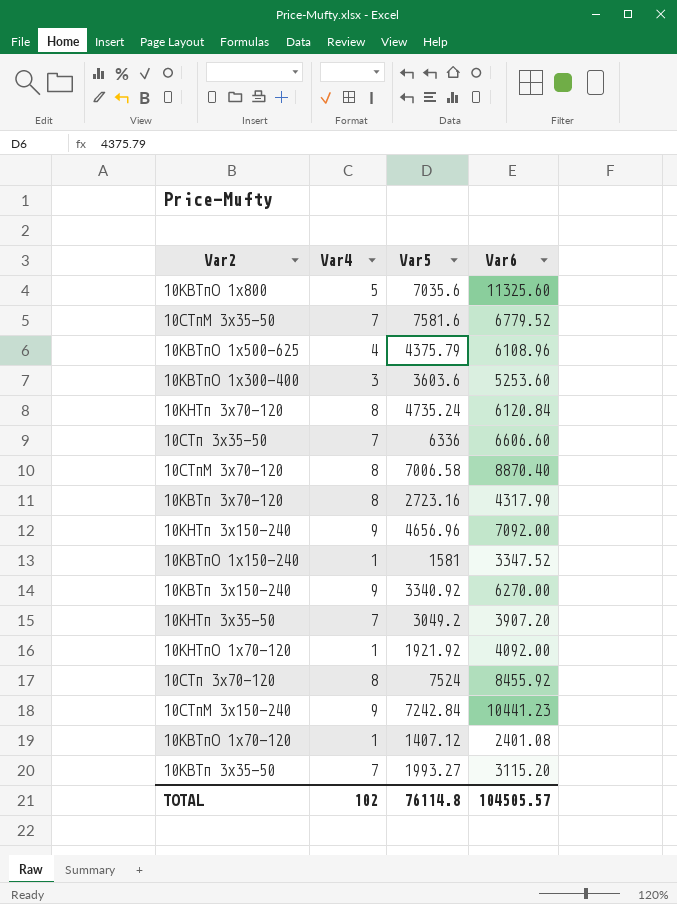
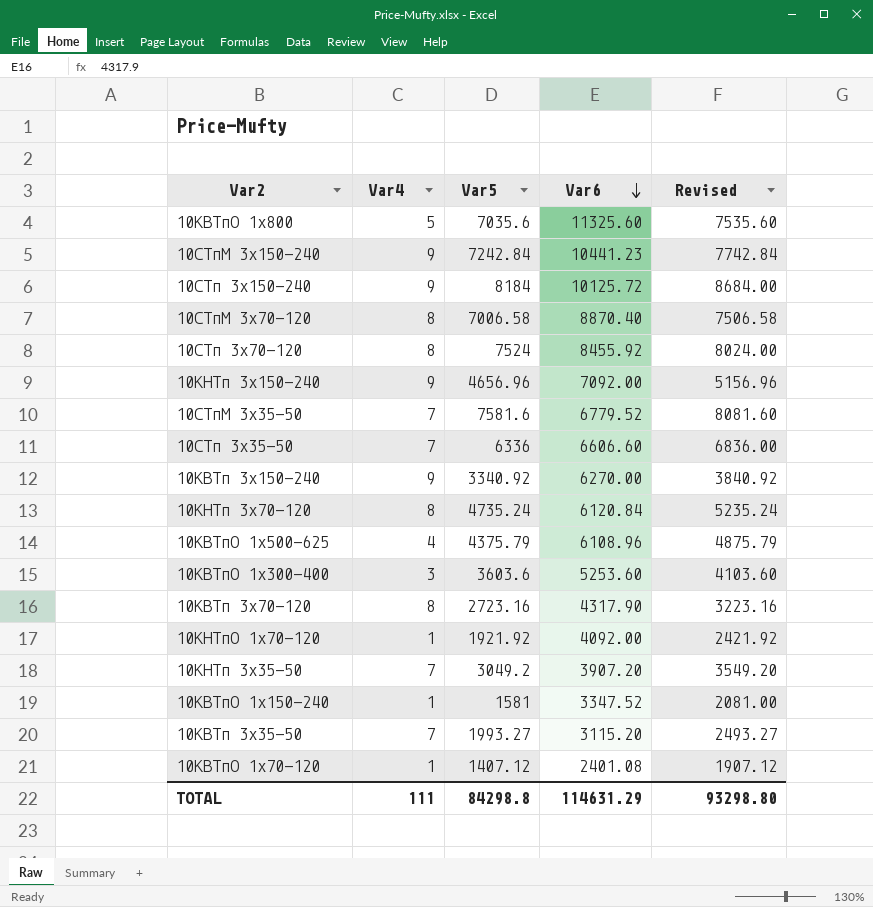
row order: none -> Var6 descending
column Revised | formula: none -> [Var5] + 500
row 10СТп 3х150-240: none -> 9 | 8184 | 10125.72 | 8684.00
TOTAL | Var4: 102 -> 111
TOTAL | Var5: 76114.8 -> 84298.8
TOTAL | Var6: 104505.57 -> 114631.29

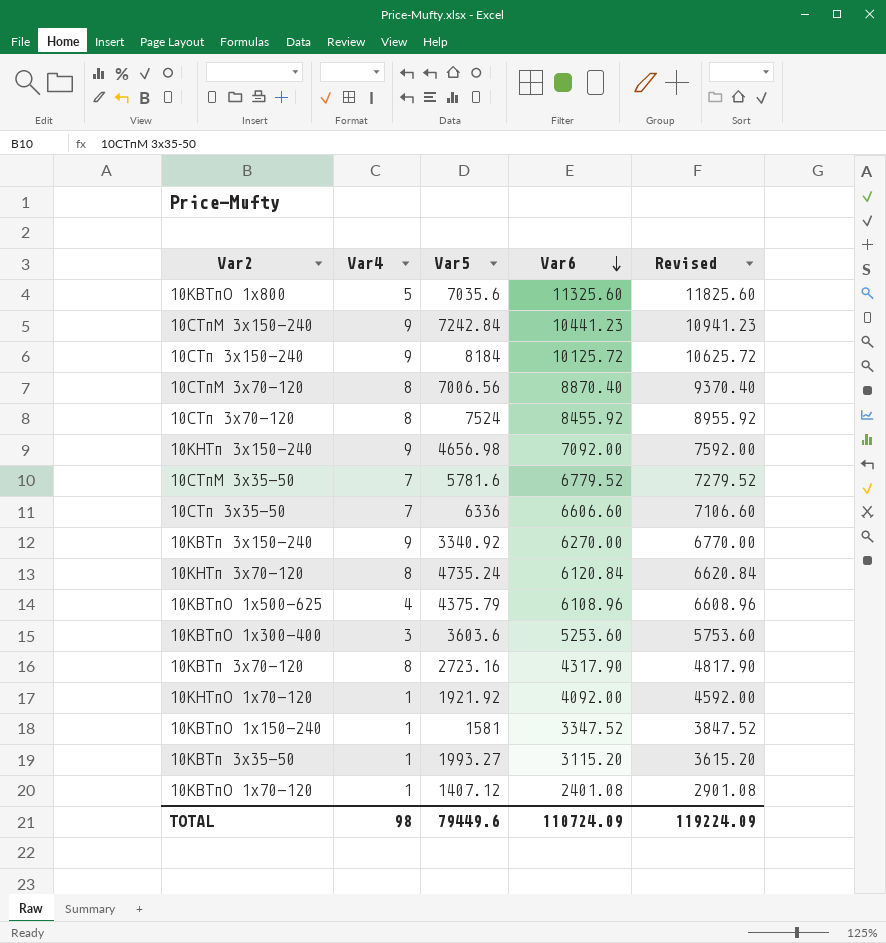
column Revised | formula: [Var5] + 500 -> [Var6] + 500
row 10КНТп 3х35-50: 7 | 3049.2 | 3907.20 | 3549.20 -> none
10СТпМ 3х70-120 | Var5: 7006.58 -> 7006.56
10КНТп 3х150-240 | Var5: 4656.96 -> 4656.98
10СТпМ 3х35-50 | Var5: 7581.6 -> 5781.6
10КВТп 3х35-50 | Var4: 7 -> 1
TOTAL | Var4: 111 -> 98
TOTAL | Var5: 84298.8 -> 79449.6
TOTAL | Var6: 114631.29 -> 110724.09
TOTAL | Revised: 93298.80 -> 119224.09

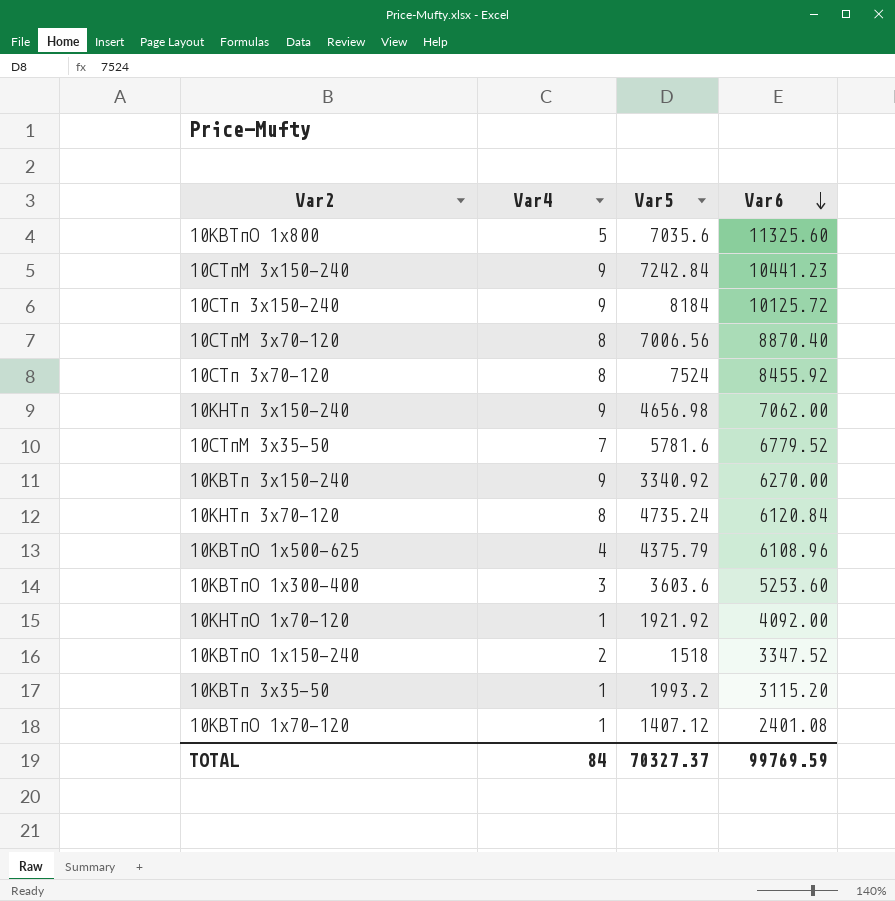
column Revised | formula: [Var6] + 500 -> none
row 10СТп 3х35-50: 7 | 6336 | 6606.60 | 7106.60 -> none
row 10КВТп 3х70-120: 8 | 2723.16 | 4317.90 | 4817.90 -> none
10КНТп 3х150-240 | Var6: 7092.00 -> 7062.00
10КВТпО 1х150-240 | Var4: 1 -> 2
10КВТпО 1х150-240 | Var5: 1581 -> 1518
10КВТп 3х35-50 | Var5: 1993.27 -> 1993.2
TOTAL | Var4: 98 -> 84
TOTAL | Var5: 79449.6 -> 70327.37
TOTAL | Var6: 110724.09 -> 99769.59

